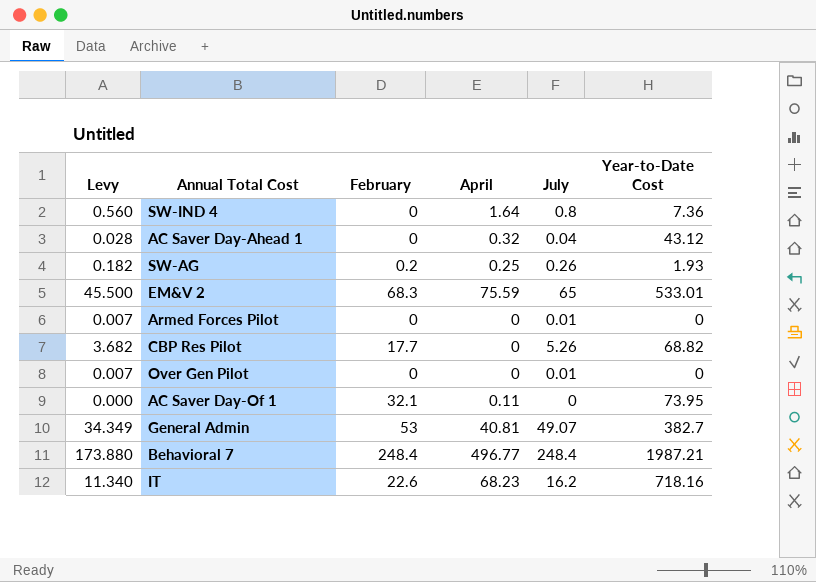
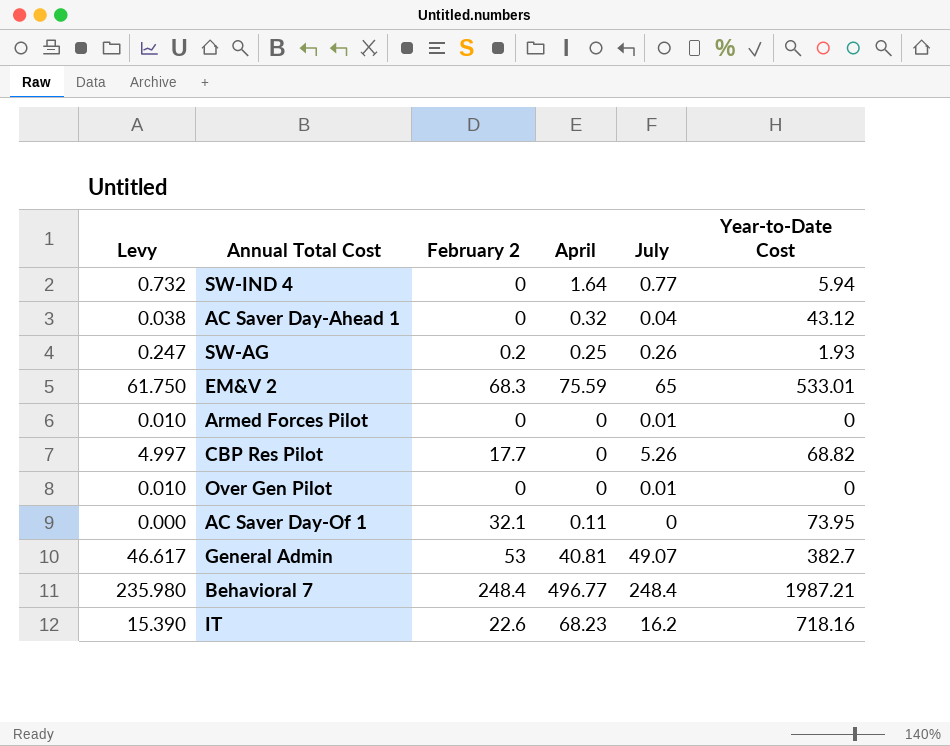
column Levy | formula: [July] * 0.7 -> [July] * 0.95
column name: February -> February 2
SW-IND 4 | July: 0.8 -> 0.77
SW-IND 4 | Year-to-Date Cost: 7.36 -> 5.94

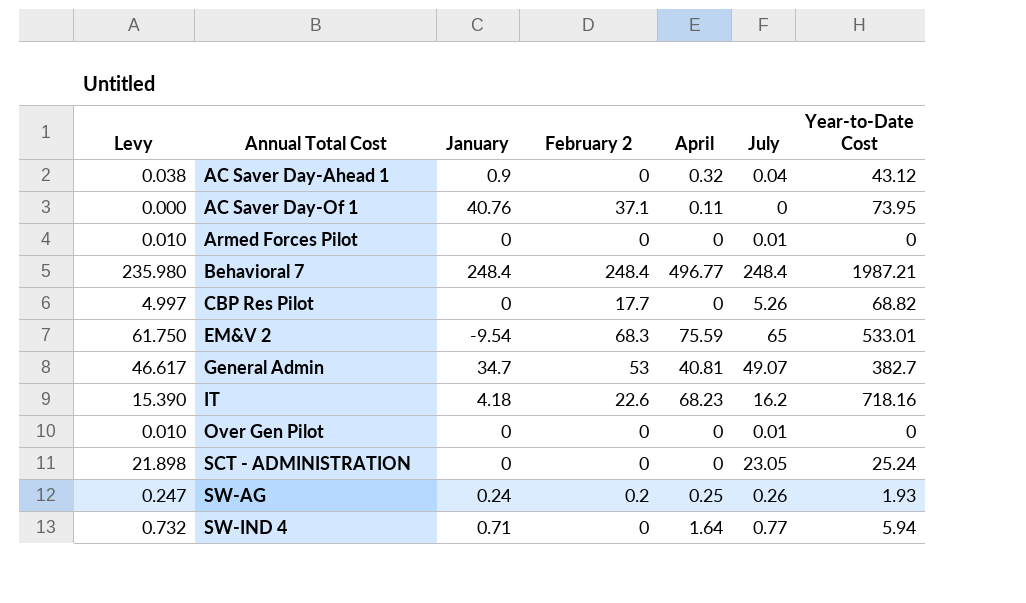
row order: none -> Annual Total Cost ascending
column January | position: none -> 3
AC Saver Day‐Of 1 | February 2: 32.1 -> 37.1
row SCT - ADMINISTRATION: none -> 21.898 | 0 | 0 | 0 | 23.05 | 25.24

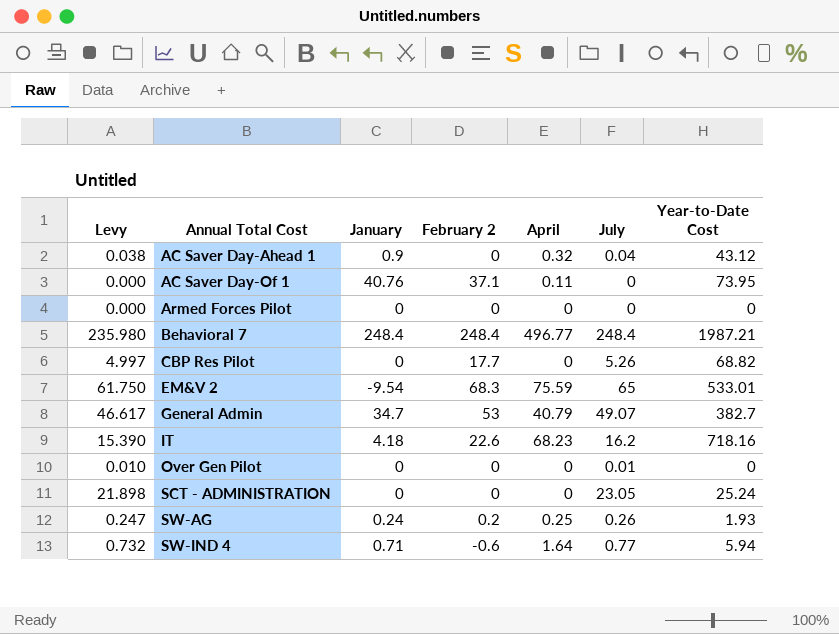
Armed Forces Pilot | Levy: 0.010 -> 0.000
Armed Forces Pilot | July: 0.01 -> 0
General Admin | April: 40.81 -> 40.79
SW-IND 4 | February 2: 0 -> -0.6

